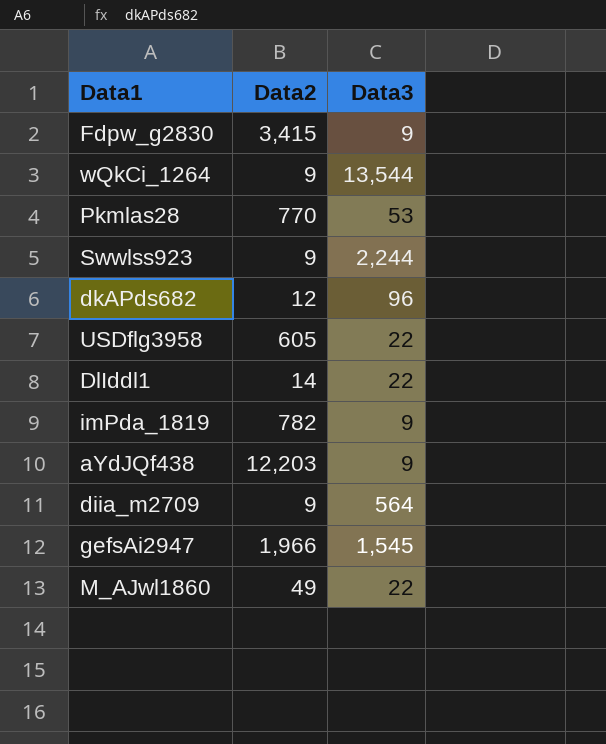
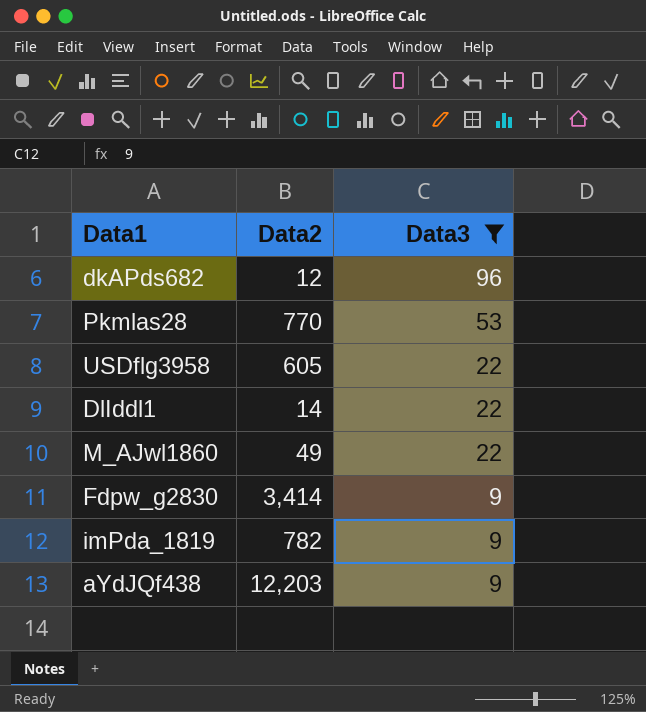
filter: none -> Data3 <= 96
row order: none -> Data3 descending
Fdpw_g2830 | Data2: 3,415 -> 3,414

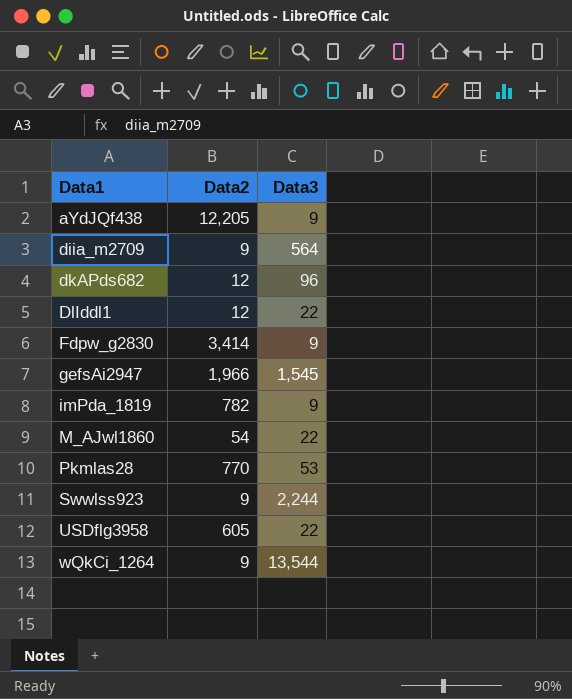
filter: Data3 <= 96 -> none
row order: Data3 descending -> Data1 ascending
aYdJQf438 | Data2: 12,203 -> 12,205
DlIddl1 | Data2: 14 -> 12
M_AJwl1860 | Data2: 49 -> 54

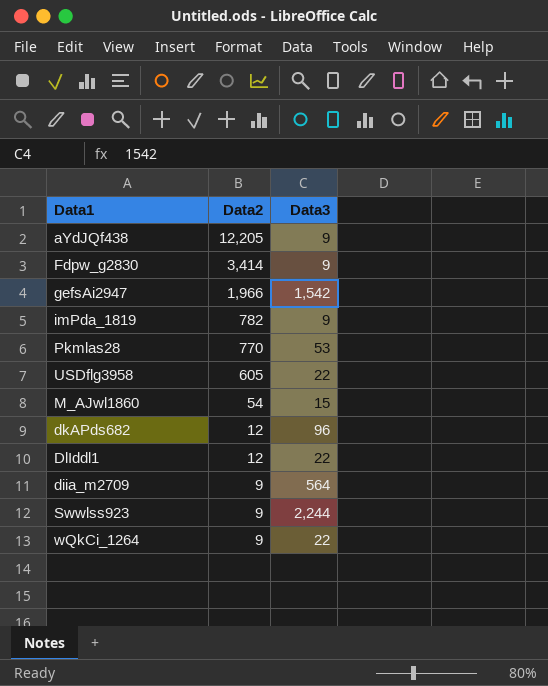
row order: Data1 ascending -> Data2 descending
gefsAi2947 | Data3: 1,545 -> 1,542
M_AJwl1860 | Data3: 22 -> 15
wQkCi_1264 | Data3: 13,544 -> 22

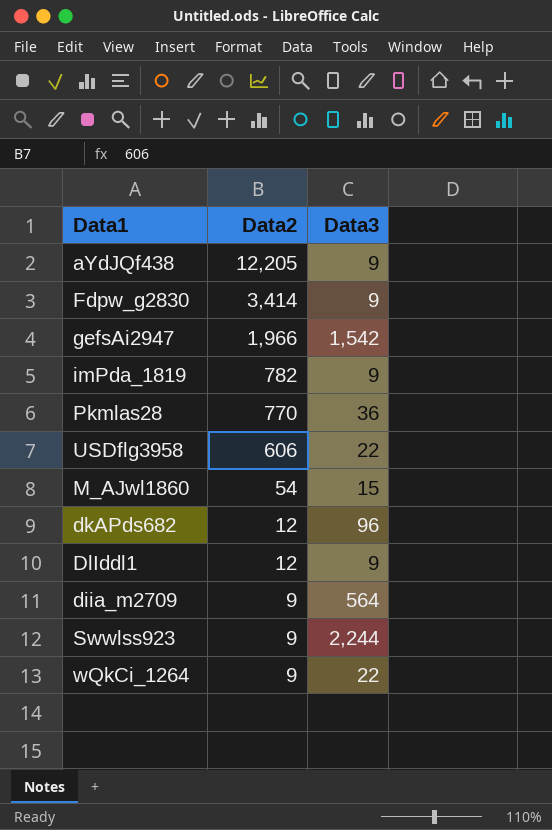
Pkmlas28 | Data3: 53 -> 36
USDflg3958 | Data2: 605 -> 606
DlIddl1 | Data3: 22 -> 9

